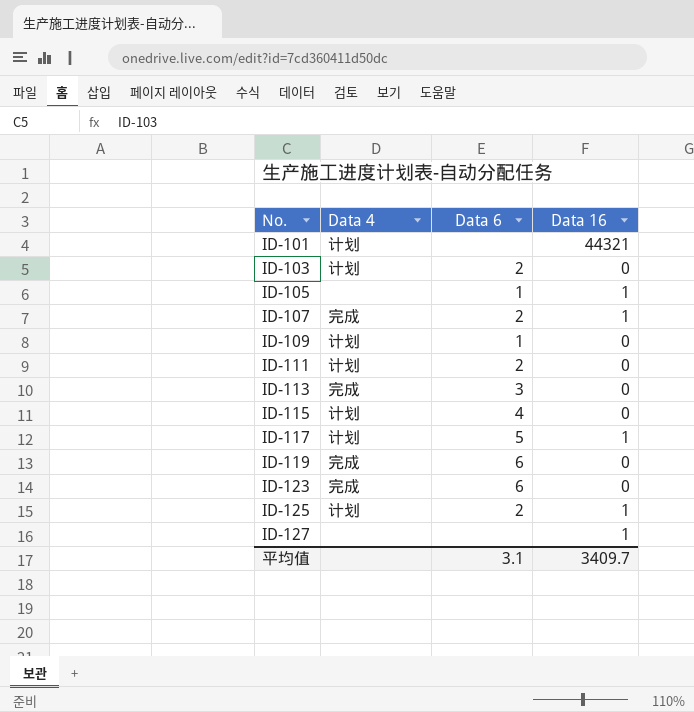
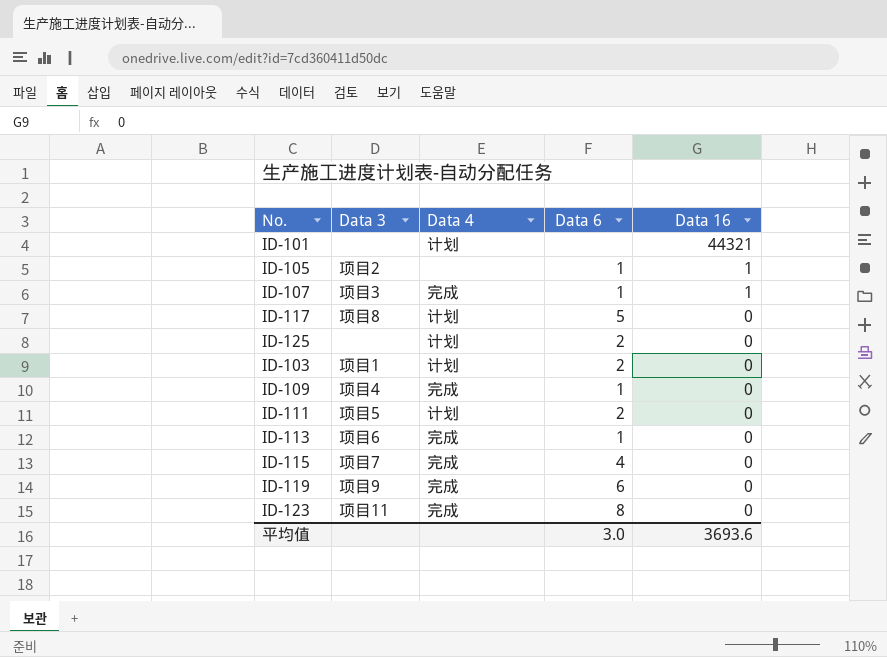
row order: No. ascending -> Data 16 descending
column Data 3 | position: none -> 2
row ID-127: none | none | 1 -> none
ID-107 | Data 6: 2 -> 1
ID-117 | Data 16: 1 -> 0
ID-125 | Data 16: 1 -> 0
ID-109 | Data 4: 计划 -> 完成
ID-113 | Data 6: 3 -> 1
ID-115 | Data 4: 计划 -> 完成
ID-123 | Data 6: 6 -> 8
平均值 | Data 6: 3.1 -> 3.0
平均值 | Data 16: 3409.7 -> 3693.6

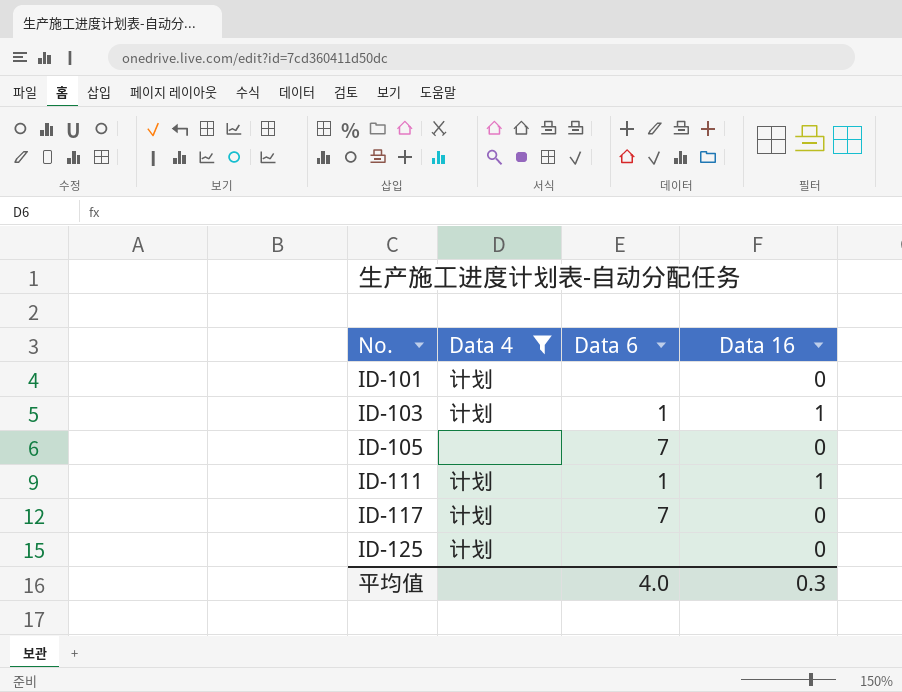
filter: none -> Data 4 != 完成
row order: Data 16 descending -> No. ascending
column Data 3 | position: 2 -> none
ID-101 | Data 16: 44321 -> 0
ID-103 | Data 6: 2 -> 1
ID-103 | Data 16: 0 -> 1
ID-105 | Data 6: 1 -> 7
ID-105 | Data 16: 1 -> 0
ID-111 | Data 6: 2 -> 1
ID-111 | Data 16: 0 -> 1
ID-117 | Data 6: 5 -> 7
ID-125 | Data 6: 2 -> none
平均值 | Data 6: 3.0 -> 4.0
平均值 | Data 16: 3693.6 -> 0.3

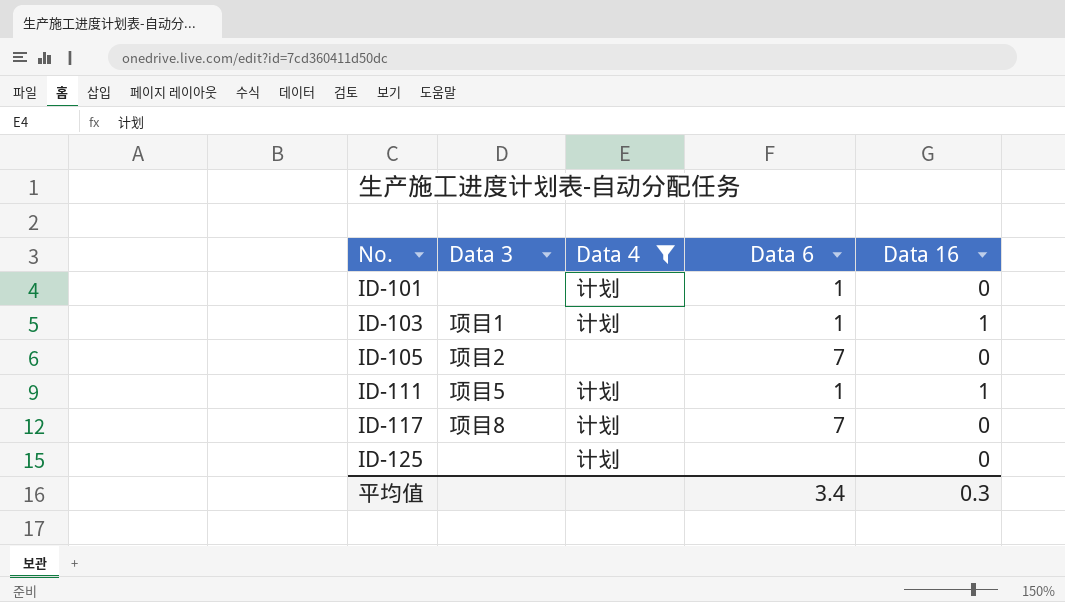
column Data 3 | position: none -> 2
ID-101 | Data 6: none -> 1
平均值 | Data 6: 4.0 -> 3.4

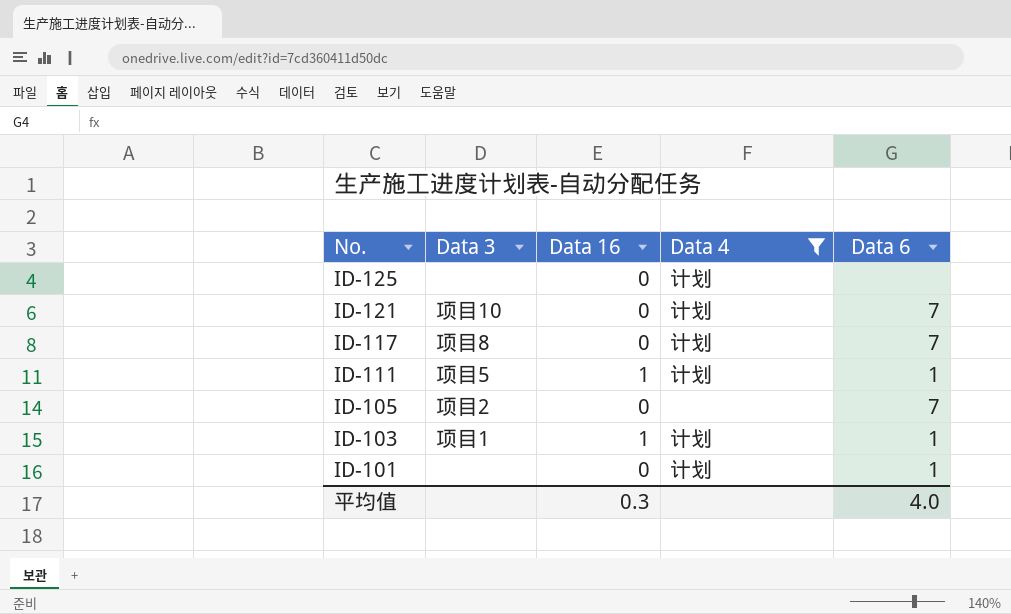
row order: No. ascending -> No. descending
column Data 16 | position: 5 -> 3
row ID-121: none -> 项目10 | 0 | 计划 | 7
平均值 | Data 6: 3.4 -> 4.0

